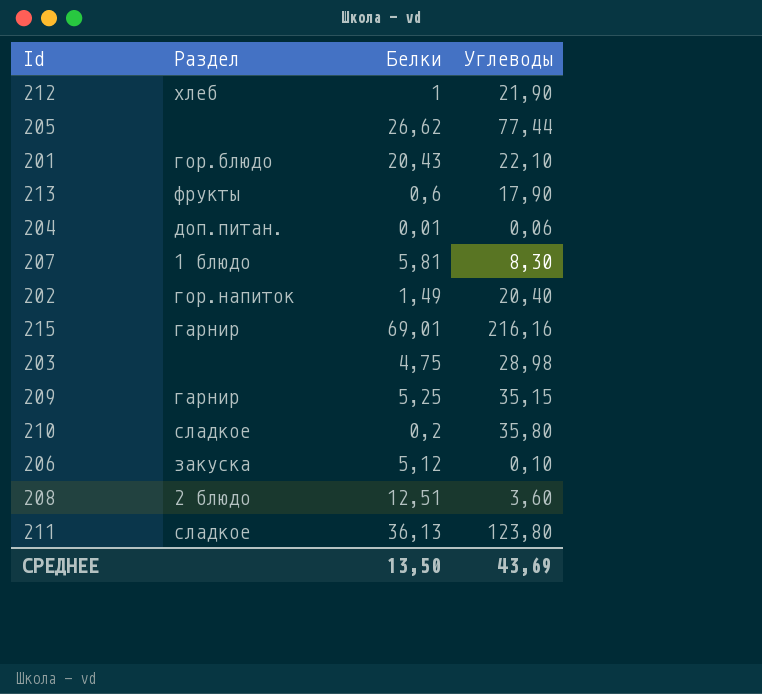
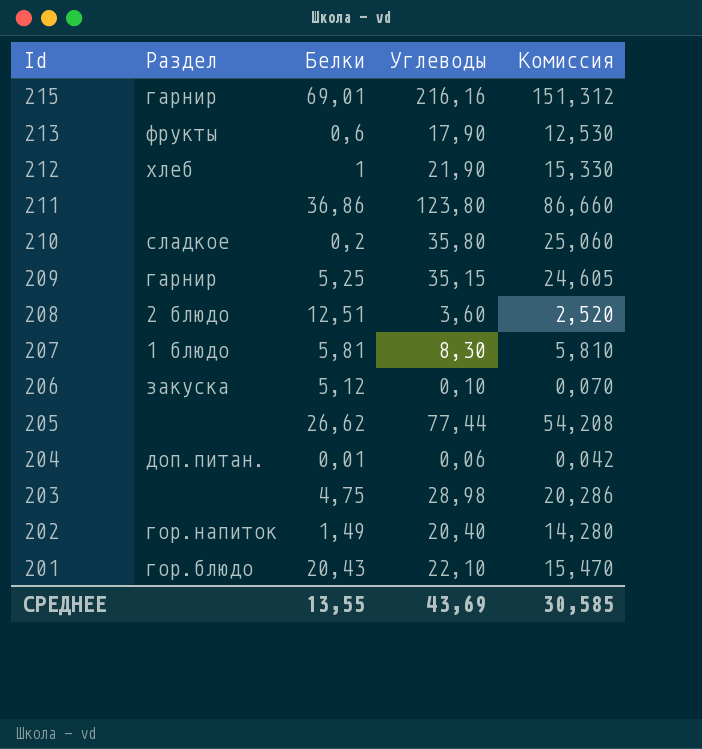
row order: none -> Id descending
column Комиссия | formula: none -> [Углеводы] * 0,7
211 | Раздел: сладкое -> none
211 | Белки: 36,13 -> 36,86
СРЕДНЕЕ | Белки: 13,50 -> 13,55

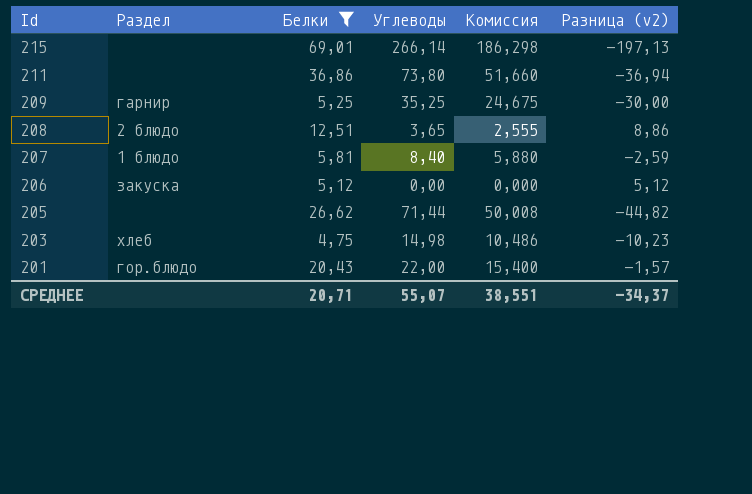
filter: none -> Белки >= 4,75
column Разница (v2) | formula: none -> [Белки] - [Углеводы]
215 | Раздел: гарнир -> none
215 | Углеводы: 216,16 -> 266,14
215 | Комиссия: 151,312 -> 186,298
211 | Углеводы: 123,80 -> 73,80
211 | Комиссия: 86,660 -> 51,660
209 | Углеводы: 35,15 -> 35,25
209 | Комиссия: 24,605 -> 24,675
208 | Углеводы: 3,60 -> 3,65
208 | Комиссия: 2,520 -> 2,555
207 | Углеводы: 8,30 -> 8,40
207 | Комиссия: 5,810 -> 5,880
206 | Углеводы: 0,10 -> 0,00
206 | Комиссия: 0,070 -> 0,000
205 | Углеводы: 77,44 -> 71,44
205 | Комиссия: 54,208 -> 50,008
203 | Раздел: none -> хлеб
203 | Углеводы: 28,98 -> 14,98
203 | Комиссия: 20,286 -> 10,486
201 | Углеводы: 22,10 -> 22,00
201 | Комиссия: 15,470 -> 15,400
СРЕДНЕЕ | Белки: 13,55 -> 20,71
СРЕДНЕЕ | Углеводы: 43,69 -> 55,07
СРЕДНЕЕ | Комиссия: 30,585 -> 38,551

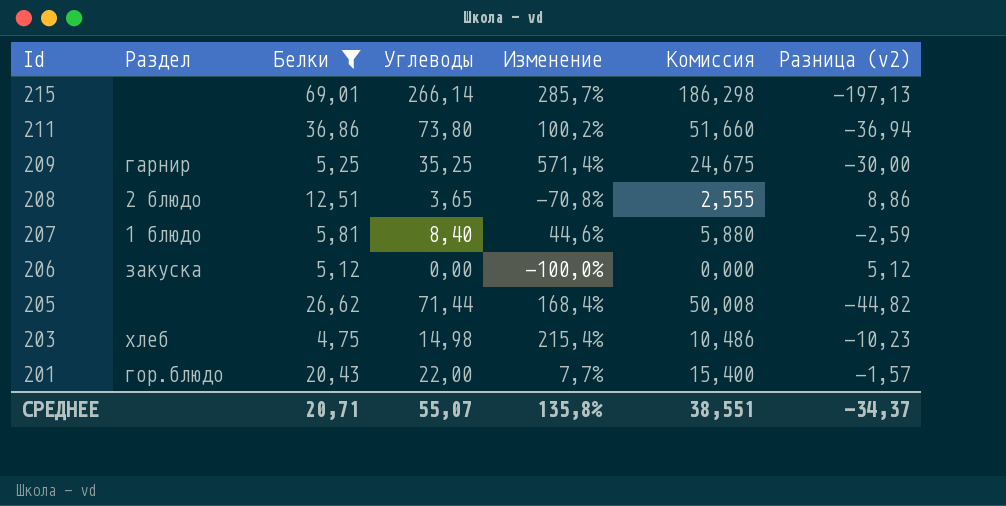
column Изменение | formula: none -> ([Углеводы] - [Белки]) / [Белки]

